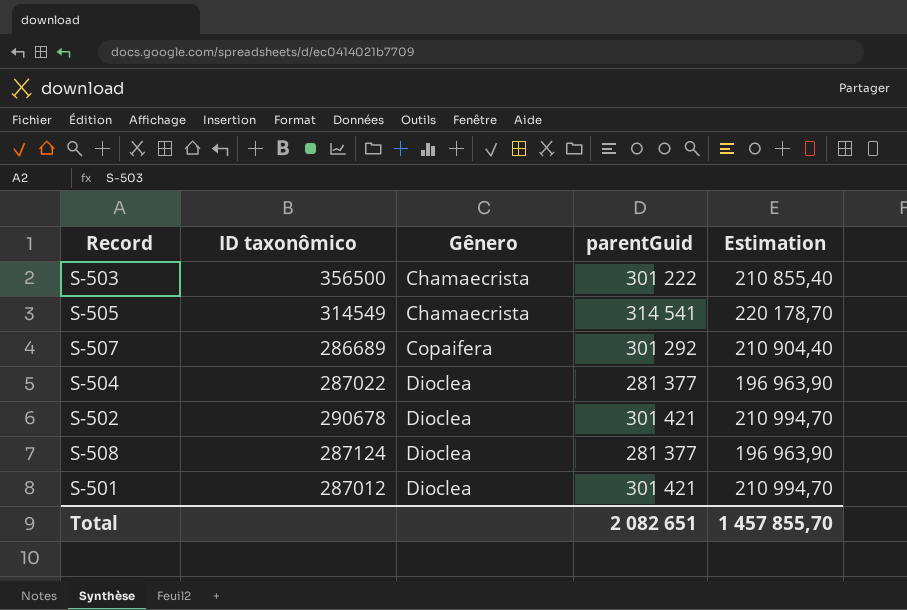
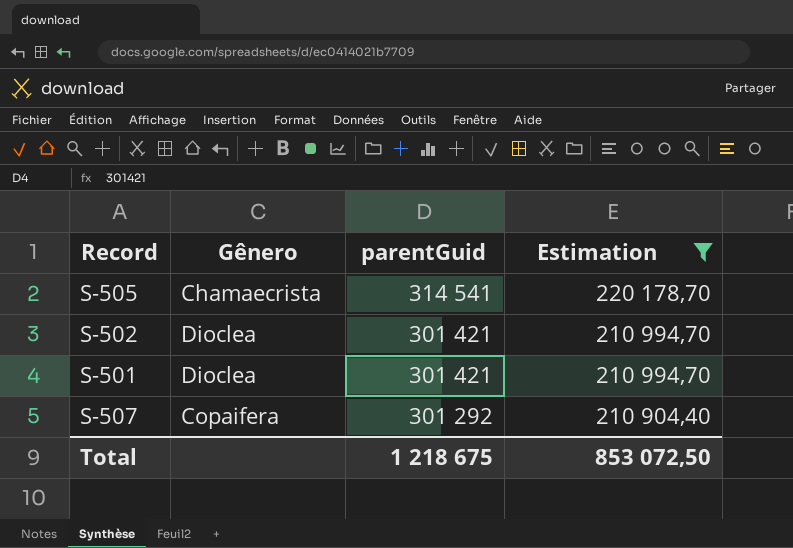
filter: none -> Estimation >= 210 904,40
row order: Gênero ascending -> parentGuid descending
column ID taxonômico | position: 2 -> none
Total | parentGuid: 2 082 651 -> 1 218 675
Total | Estimation: 1 457 855,70 -> 853 072,50

